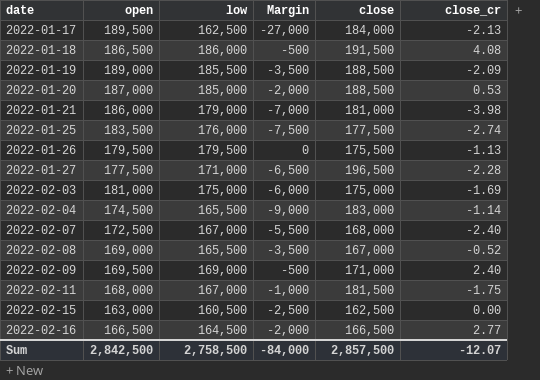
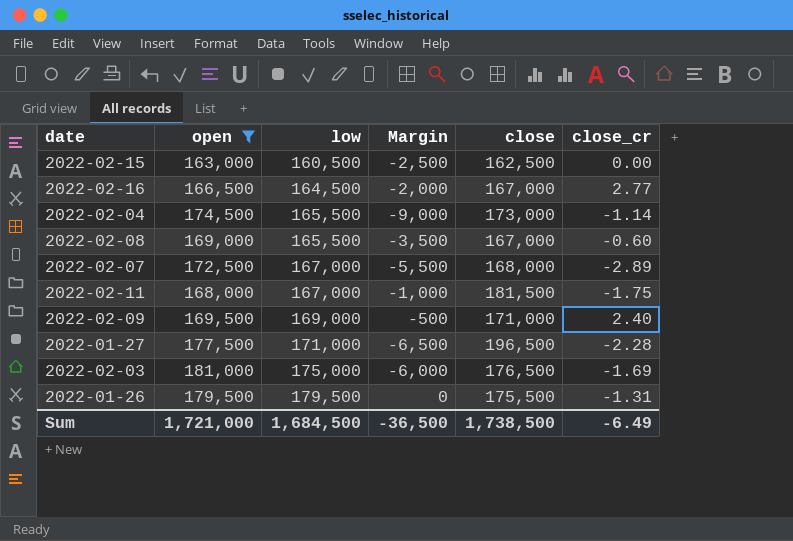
filter: none -> open <= 181,000
row order: date ascending -> low ascending
2022-02-16 | close: 166,500 -> 167,000
2022-02-04 | close: 183,000 -> 173,000
2022-02-08 | close_cr: -0.52 -> -0.60
2022-02-07 | close_cr: -2.40 -> -2.89
2022-02-03 | close: 175,000 -> 176,500
2022-01-26 | close_cr: -1.13 -> -1.31
Sum | open: 2,842,500 -> 1,721,000
Sum | low: 2,758,500 -> 1,684,500
Sum | Margin: -84,000 -> -36,500
Sum | close: 2,857,500 -> 1,738,500
Sum | close_cr: -12.07 -> -6.49

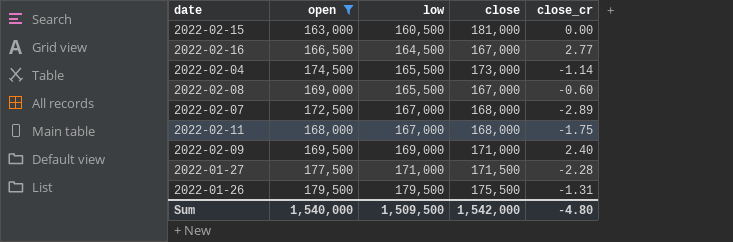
column Margin | formula: [low] - [open] -> none
row 2022-02-03: 181,000 | 175,000 | -6,000 | 176,500 | -1.69 -> none
2022-02-15 | close: 162,500 -> 181,000
2022-02-11 | close: 181,500 -> 168,000
2022-01-27 | close: 196,500 -> 171,500
Sum | open: 1,721,000 -> 1,540,000
Sum | low: 1,684,500 -> 1,509,500
Sum | close: 1,738,500 -> 1,542,000
Sum | close_cr: -6.49 -> -4.80

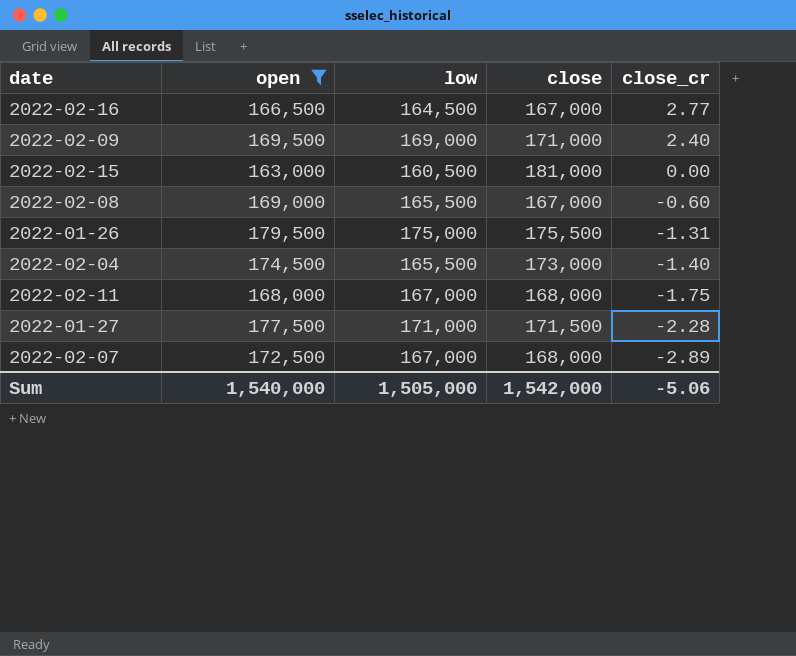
row order: low ascending -> close_cr descending
2022-01-26 | low: 179,500 -> 175,000
2022-02-04 | close_cr: -1.14 -> -1.40
Sum | low: 1,509,500 -> 1,505,000
Sum | close_cr: -4.80 -> -5.06

